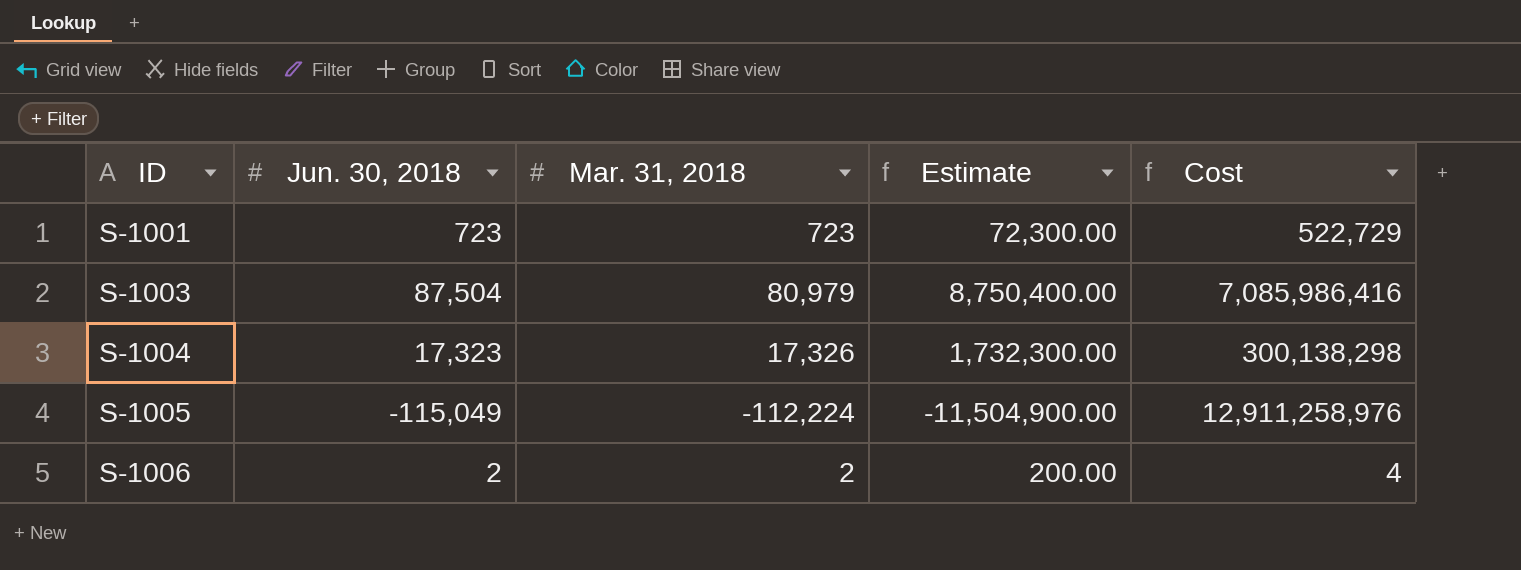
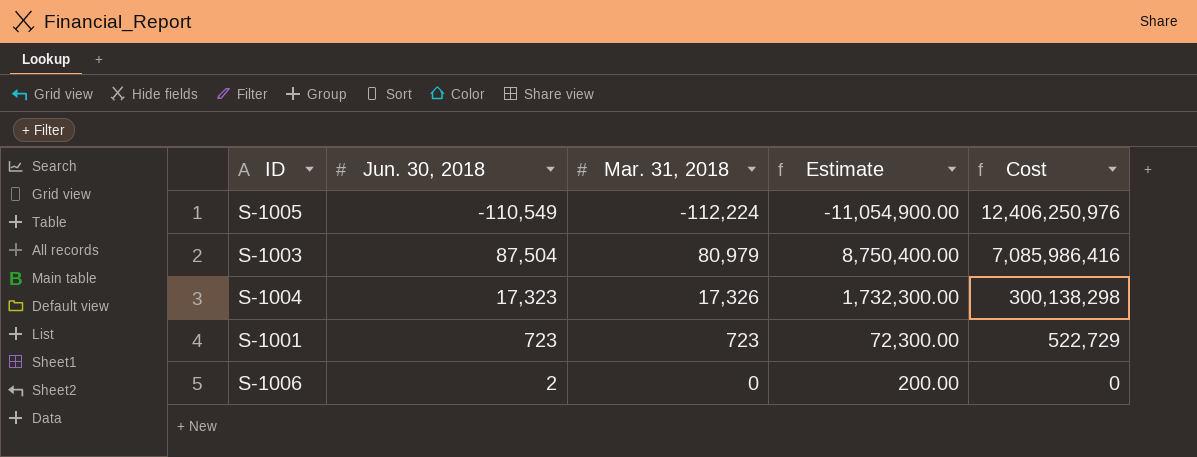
row order: ID ascending -> Cost descending
S-1005 | Jun. 30, 2018: -115,049 -> -110,549
S-1005 | Estimate: -11,504,900.00 -> -11,054,900.00
S-1005 | Cost: 12,911,258,976 -> 12,406,250,976
S-1006 | Mar. 31, 2018: 2 -> 0
S-1006 | Cost: 4 -> 0

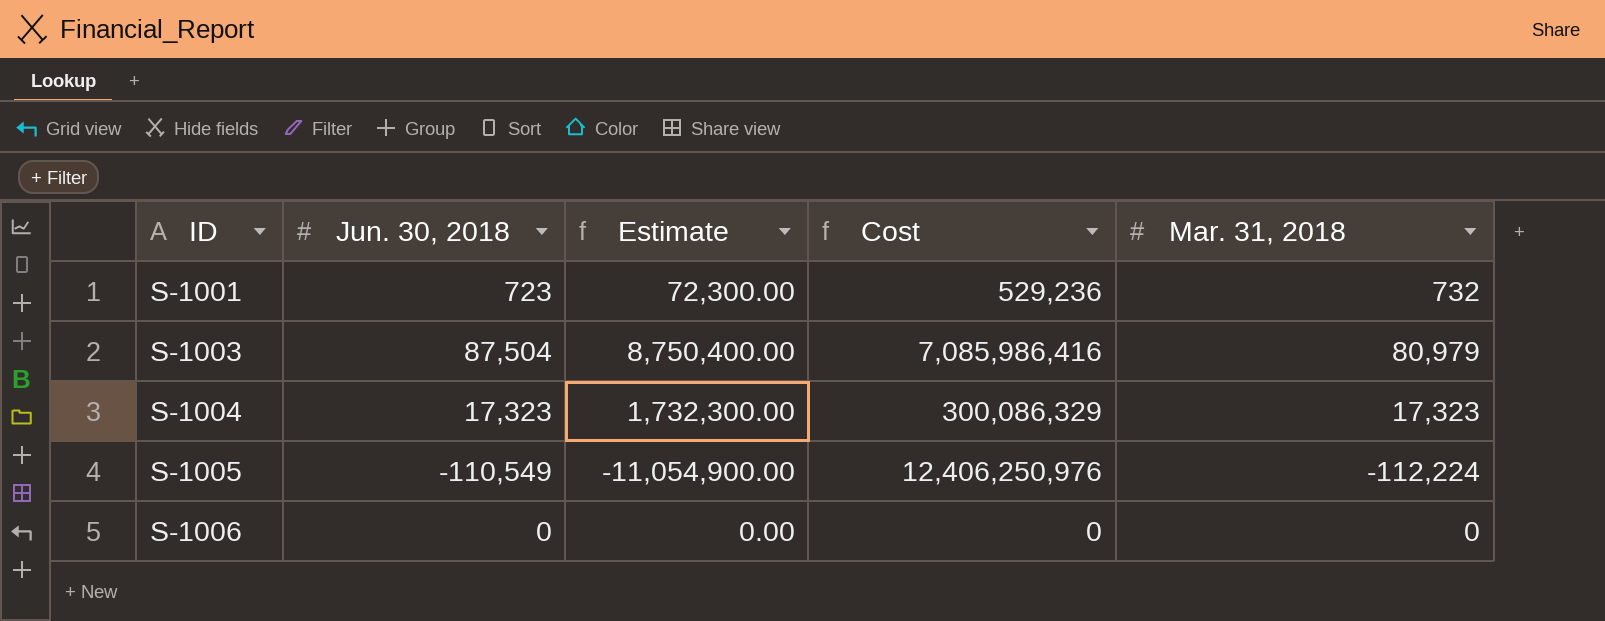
row order: Cost descending -> ID ascending
column Mar. 31, 2018 | position: 3 -> 5
S-1001 | Cost: 522,729 -> 529,236
S-1001 | Mar. 31, 2018: 723 -> 732
S-1004 | Cost: 300,138,298 -> 300,086,329
S-1004 | Mar. 31, 2018: 17,326 -> 17,323
S-1006 | Jun. 30, 2018: 2 -> 0
S-1006 | Estimate: 200.00 -> 0.00

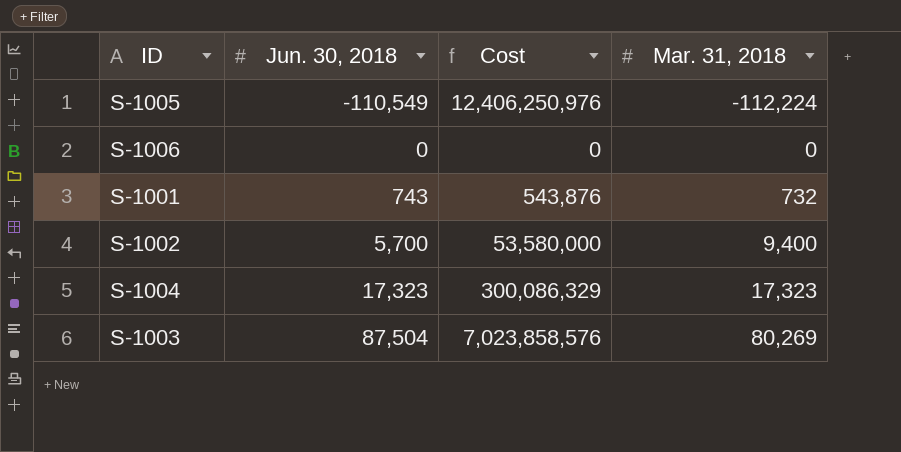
row order: ID ascending -> Jun. 30, 2018 ascending
column Estimate | formula: [Jun. 30, 2018] * 100 -> none
S-1001 | Jun. 30, 2018: 723 -> 743
S-1001 | Cost: 529,236 -> 543,876
row S-1002: none -> 5,700 | 53,580,000 | 9,400
S-1003 | Cost: 7,085,986,416 -> 7,023,858,576
S-1003 | Mar. 31, 2018: 80,979 -> 80,269

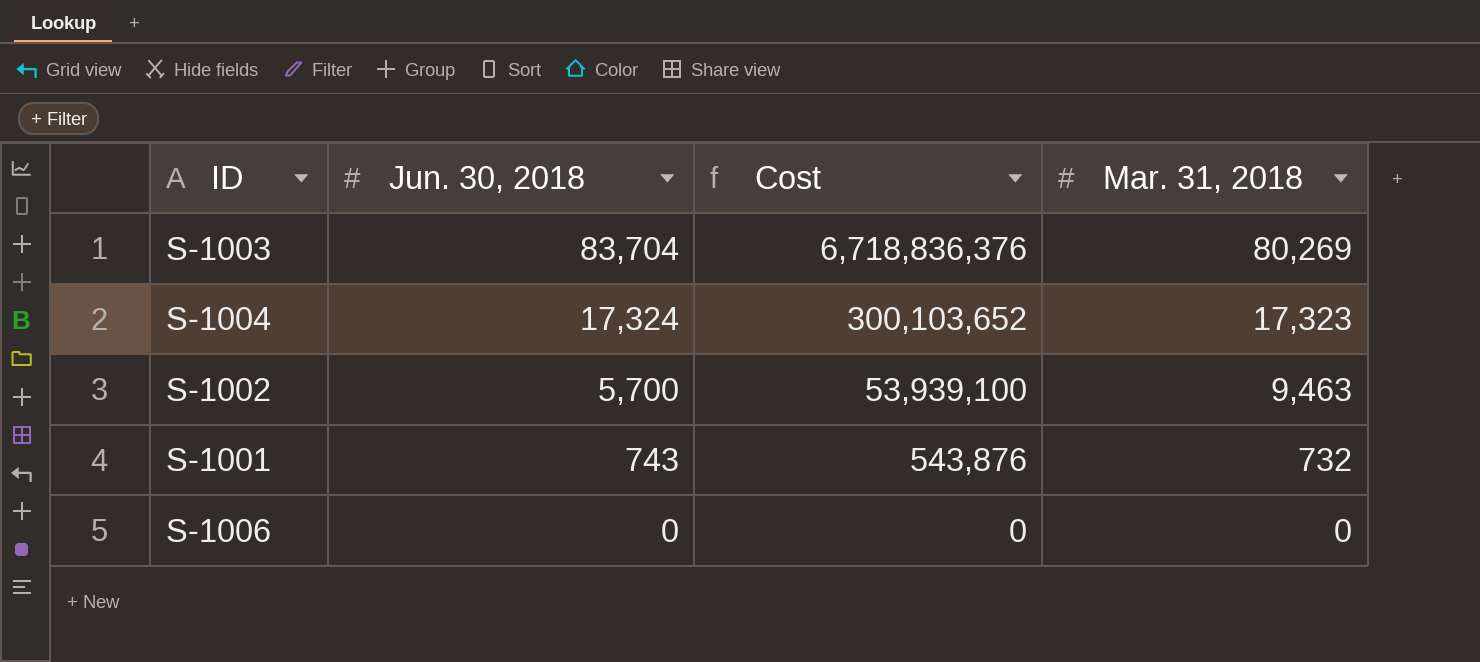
row order: Jun. 30, 2018 ascending -> Jun. 30, 2018 descending
row S-1005: -110,549 | 12,406,250,976 | -112,224 -> none
S-1003 | Jun. 30, 2018: 87,504 -> 83,704
S-1003 | Cost: 7,023,858,576 -> 6,718,836,376
S-1004 | Jun. 30, 2018: 17,323 -> 17,324
S-1004 | Cost: 300,086,329 -> 300,103,652
S-1002 | Cost: 53,580,000 -> 53,939,100
S-1002 | Mar. 31, 2018: 9,400 -> 9,463

